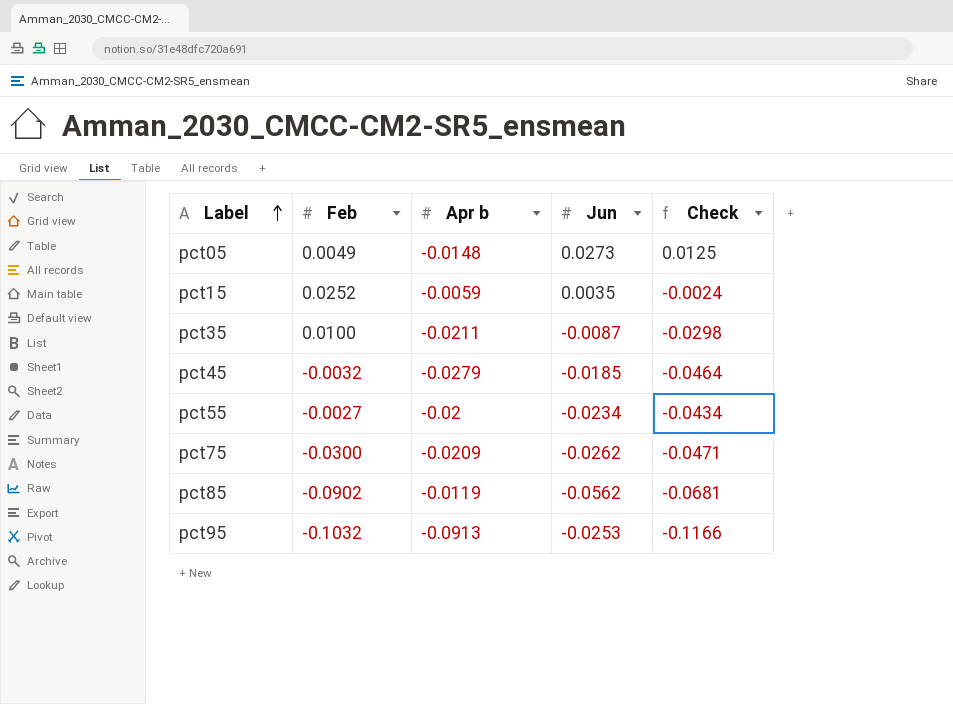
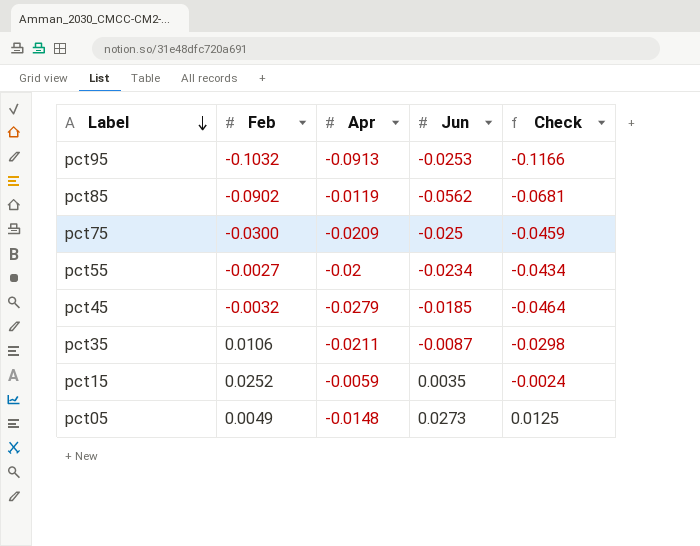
row order: Label ascending -> Label descending
column name: Apr b -> Apr
pct75 | Jun: -0.0262 -> -0.025
pct75 | Check: -0.0471 -> -0.0459
pct35 | Feb: 0.0100 -> 0.0106

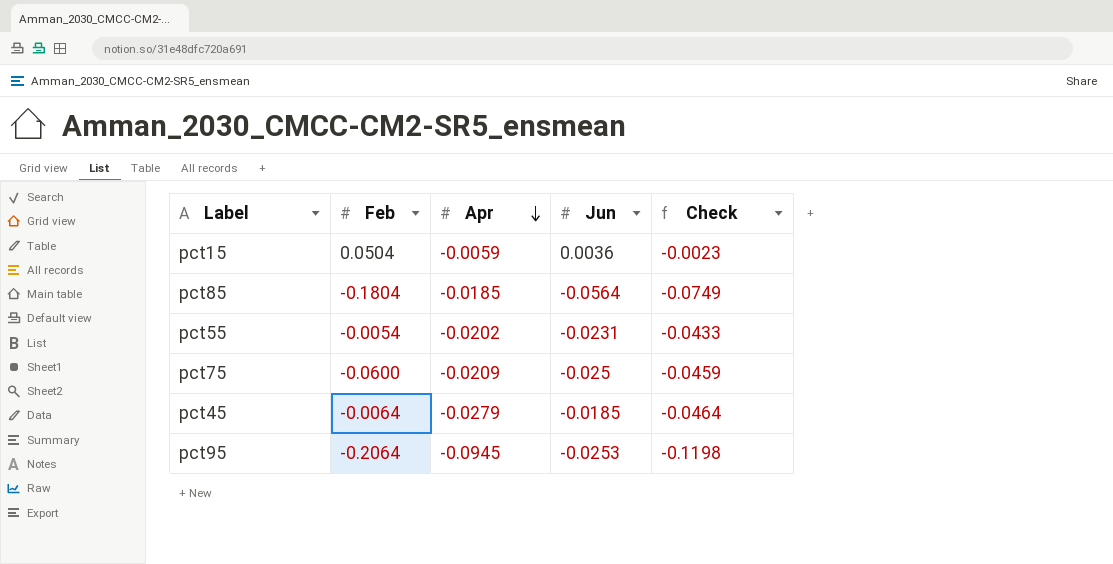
row order: Label descending -> Apr descending
row pct35: 0.0106 | -0.0211 | -0.0087 | -0.0298 -> none
row pct05: 0.0049 | -0.0148 | 0.0273 | 0.0125 -> none
pct15 | Feb: 0.0252 -> 0.0504
pct15 | Jun: 0.0035 -> 0.0036
pct15 | Check: -0.0024 -> -0.0023
pct85 | Feb: -0.0902 -> -0.1804
pct85 | Apr: -0.0119 -> -0.0185
pct85 | Jun: -0.0562 -> -0.0564
pct85 | Check: -0.0681 -> -0.0749
pct55 | Feb: -0.0027 -> -0.0054
pct55 | Apr: -0.02 -> -0.0202
pct55 | Jun: -0.0234 -> -0.0231
pct55 | Check: -0.0434 -> -0.0433
pct75 | Feb: -0.0300 -> -0.0600
pct45 | Feb: -0.0032 -> -0.0064
pct95 | Feb: -0.1032 -> -0.2064
pct95 | Apr: -0.0913 -> -0.0945
pct95 | Check: -0.1166 -> -0.1198

